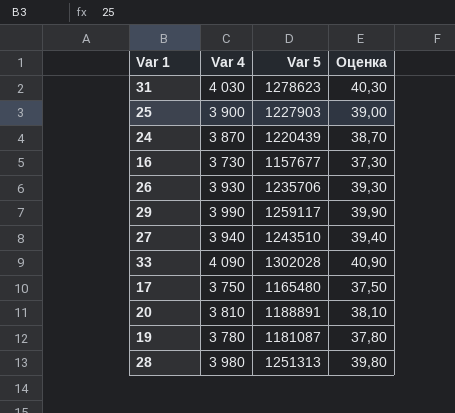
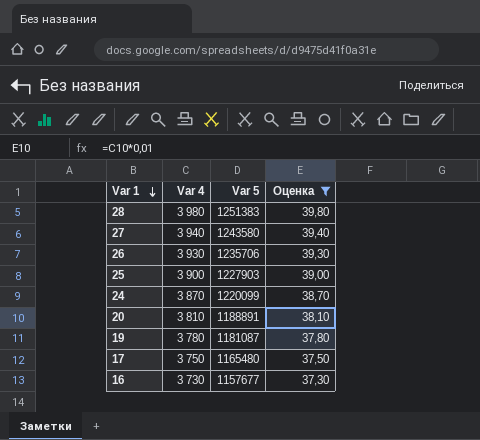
filter: none -> Оценка <= 39,80
row order: none -> Var 1 descending
28 | Var 5: 1251313 -> 1251383
27 | Var 5: 1243510 -> 1243580
24 | Var 5: 1220439 -> 1220099

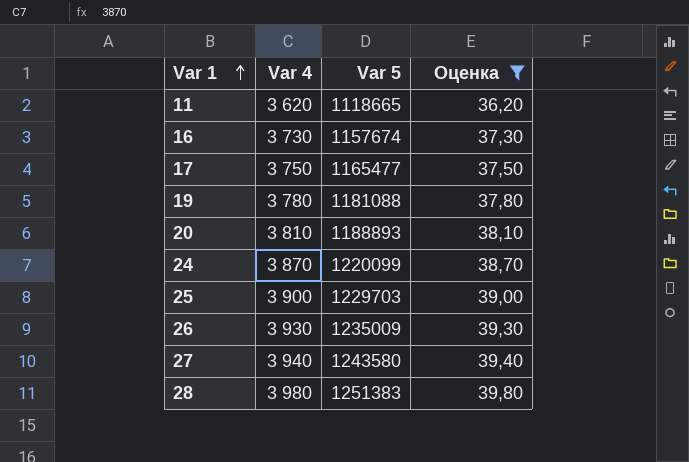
row order: Var 1 descending -> Var 1 ascending
row 11: none -> 3 620 | 1118665 | 36,20
16 | Var 5: 1157677 -> 1157674
17 | Var 5: 1165480 -> 1165477
19 | Var 5: 1181087 -> 1181088
20 | Var 5: 1188891 -> 1188893
25 | Var 5: 1227903 -> 1229703
26 | Var 5: 1235706 -> 1235009

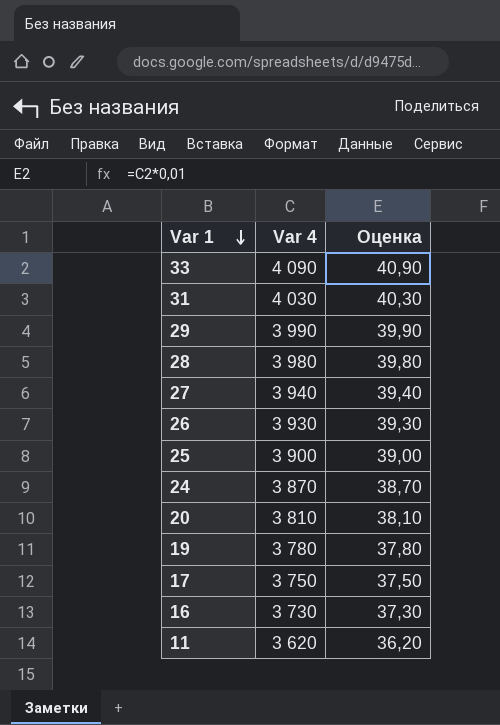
filter: Оценка <= 39,80 -> none
row order: Var 1 ascending -> Var 1 descending
column Var 5 | position: 3 -> none

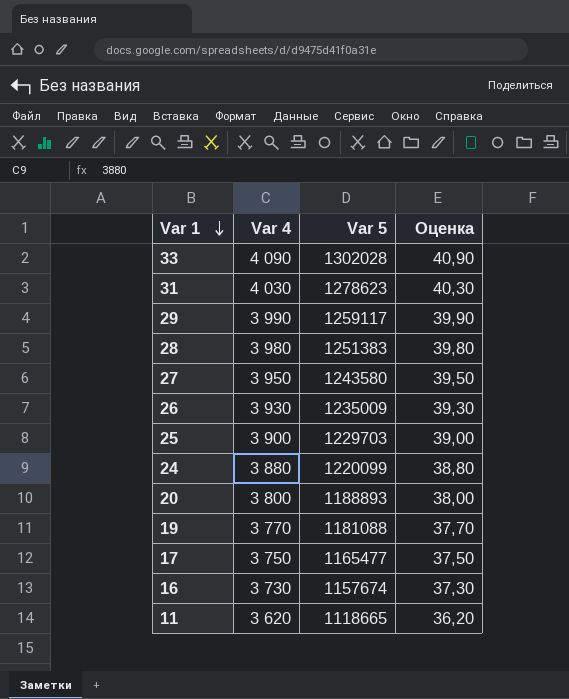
column Var 5 | position: none -> 3
27 | Var 4: 3 940 -> 3 950
27 | Оценка: 39,40 -> 39,50
24 | Var 4: 3 870 -> 3 880
24 | Оценка: 38,70 -> 38,80
20 | Var 4: 3 810 -> 3 800
20 | Оценка: 38,10 -> 38,00
19 | Var 4: 3 780 -> 3 770
19 | Оценка: 37,80 -> 37,70

